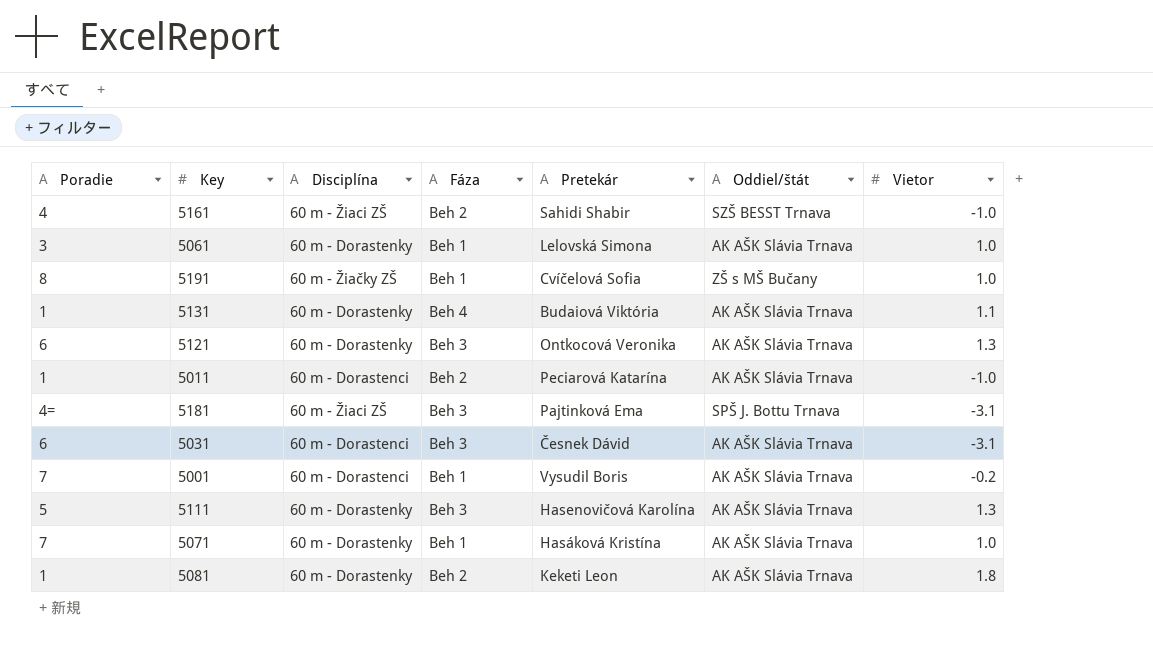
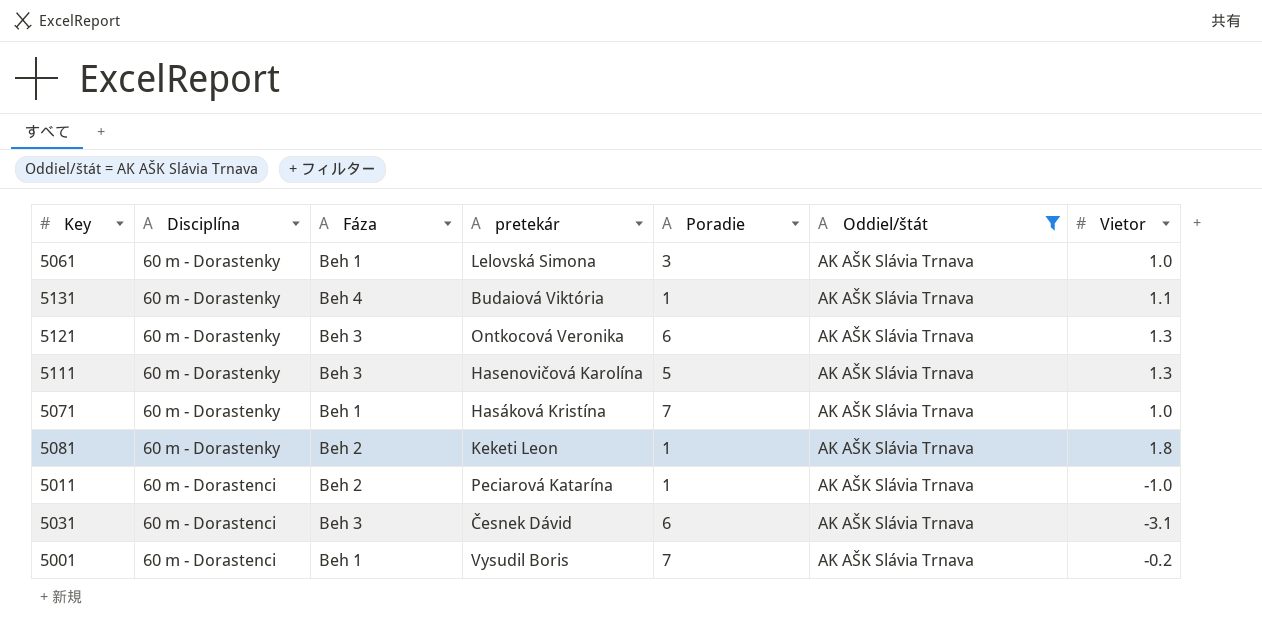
filter: none -> Oddiel/štát = AK AŠK Slávia Trnava
row order: none -> Disciplína descending
column name: Pretekár -> pretekár
column Poradie | position: 1 -> 5

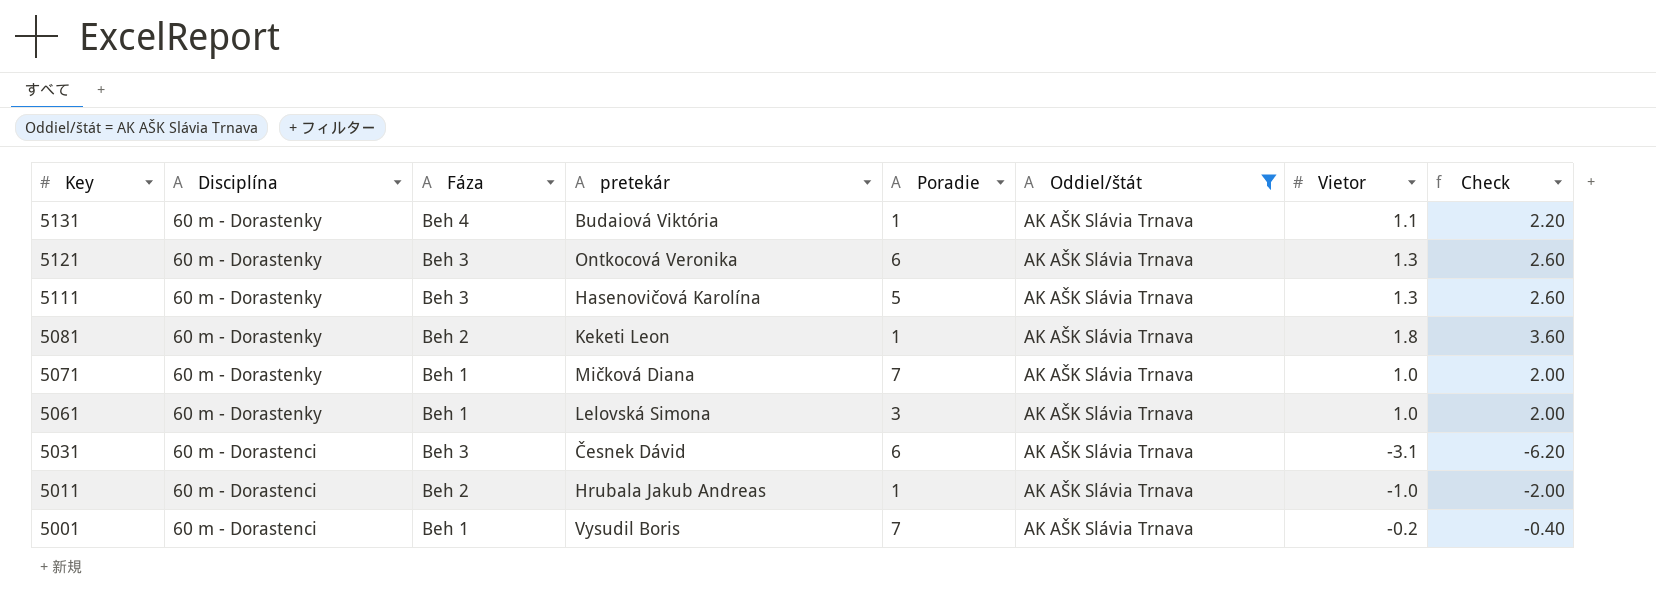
row order: Disciplína descending -> Key descending
column Check | formula: none -> [Vietor] * 2
5071 | pretekár: Hasáková Kristína -> Mičková Diana
5011 | pretekár: Peciarová Katarína -> Hrubala Jakub Andreas

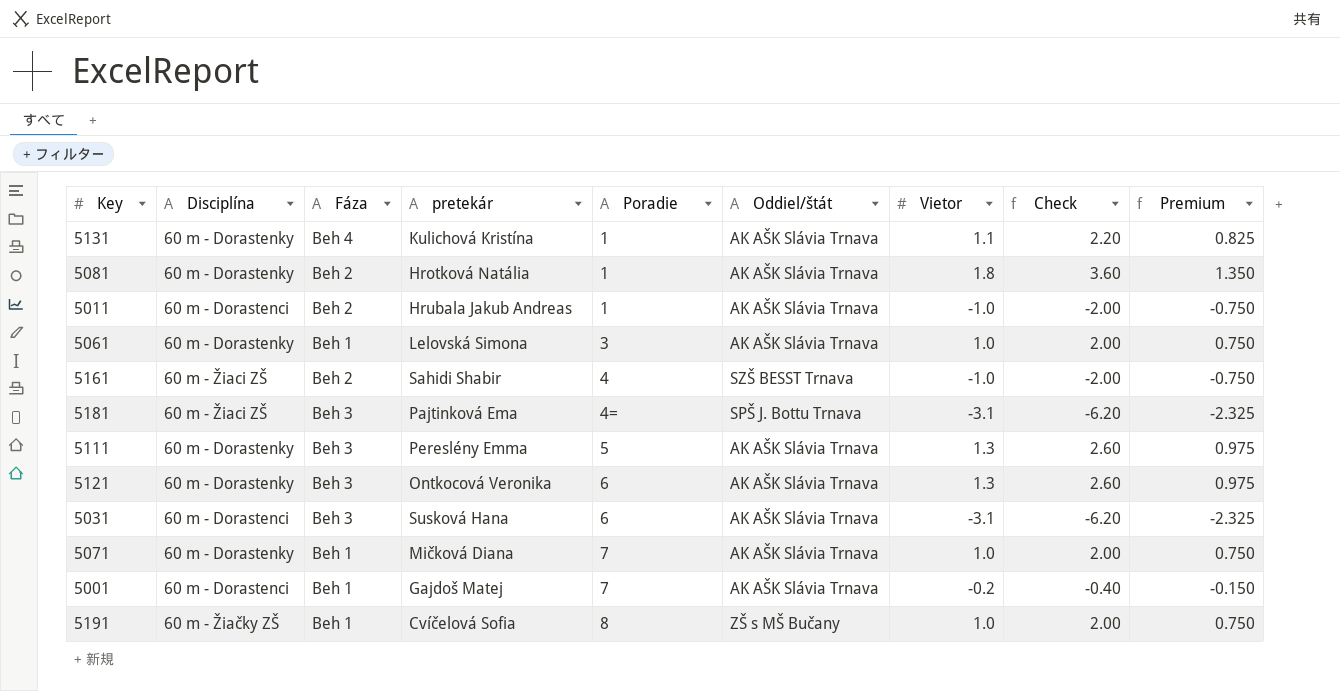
filter: Oddiel/štát = AK AŠK Slávia Trnava -> none
row order: Key descending -> Poradie ascending
column Premium | formula: none -> [Vietor] * 0.75
5131 | pretekár: Budaiová Viktória -> Kulichová Kristína
5081 | pretekár: Keketi Leon -> Hrotková Natália
5111 | pretekár: Hasenovičová Karolína -> Pereslény Emma
5031 | pretekár: Česnek Dávid -> Susková Hana
5001 | pretekár: Vysudil Boris -> Gajdoš Matej

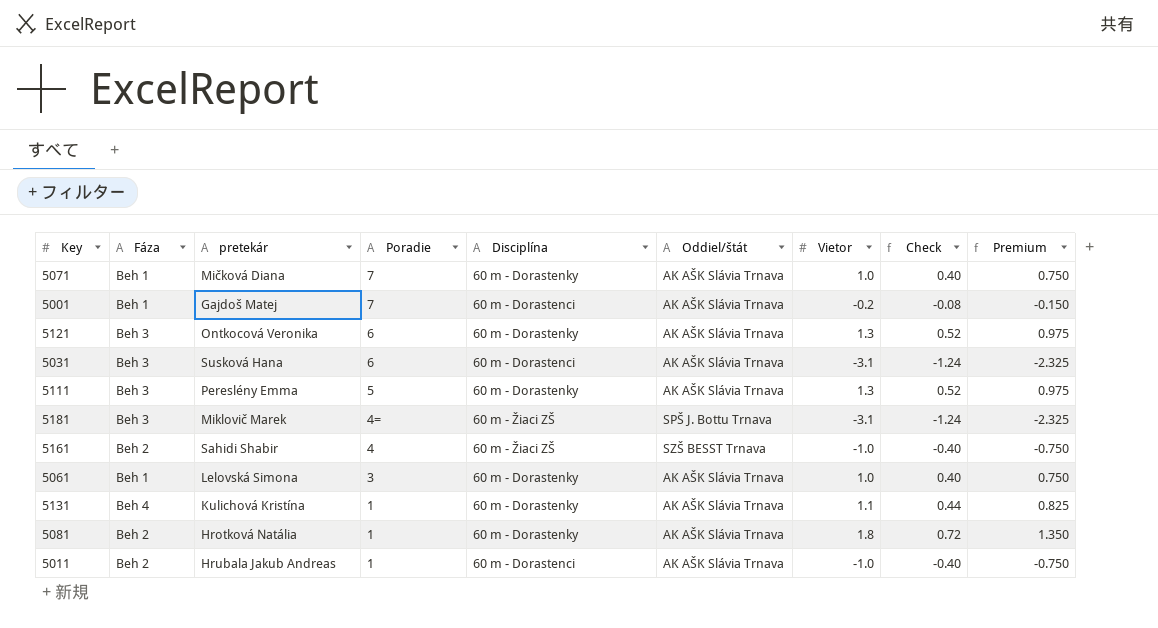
row order: Poradie ascending -> Poradie descending
column Disciplína | position: 2 -> 5
column Check | formula: [Vietor] * 2 -> [Vietor] * 0.4
row 5191: 60 m - Žiačky ZŠ | Beh 1 | Cvíčelová Sofia | 8 | ZŠ s MŠ Bučany | 1.0 | 2.00 | 0.750 -> none
5181 | pretekár: Pajtinková Ema -> Miklovič Marek

